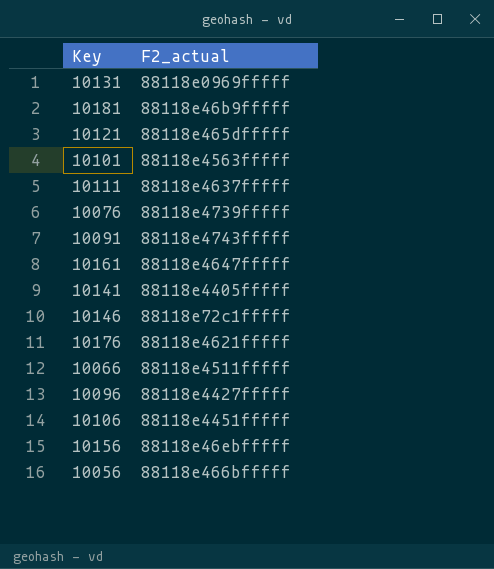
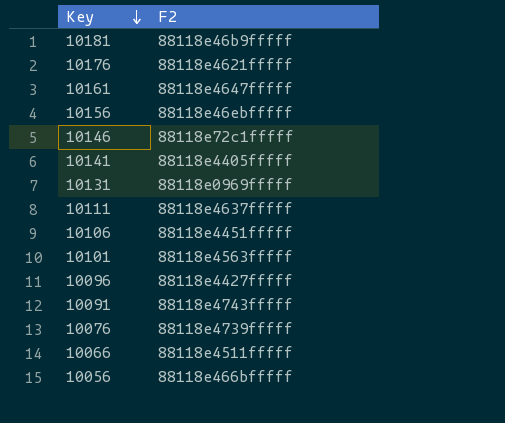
row order: none -> Key descending
column name: F2_actual -> F2
row 10121: 88118e465dfffff -> none

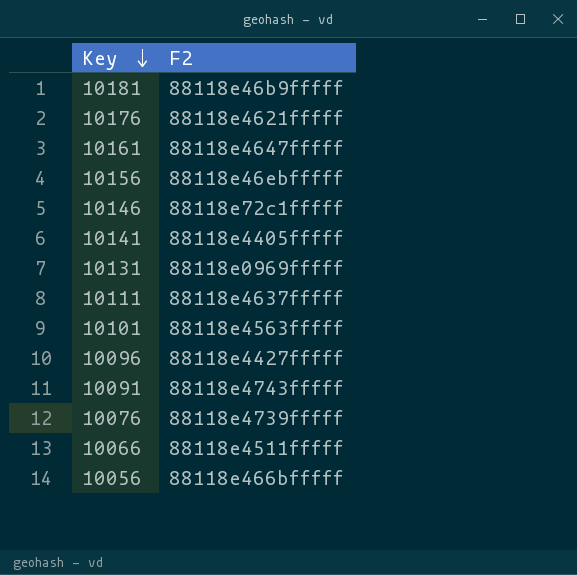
row 10106: 88118e4451fffff -> none

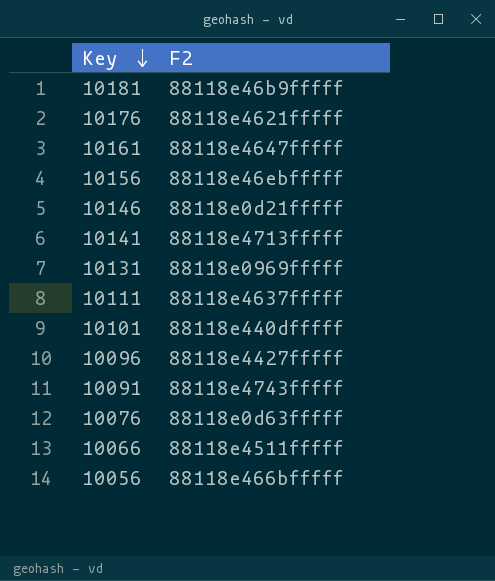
10146 | F2: 88118e72c1fffff -> 88118e0d21fffff
10141 | F2: 88118e4405fffff -> 88118e4713fffff
10101 | F2: 88118e4563fffff -> 88118e440dfffff
10076 | F2: 88118e4739fffff -> 88118e0d63fffff

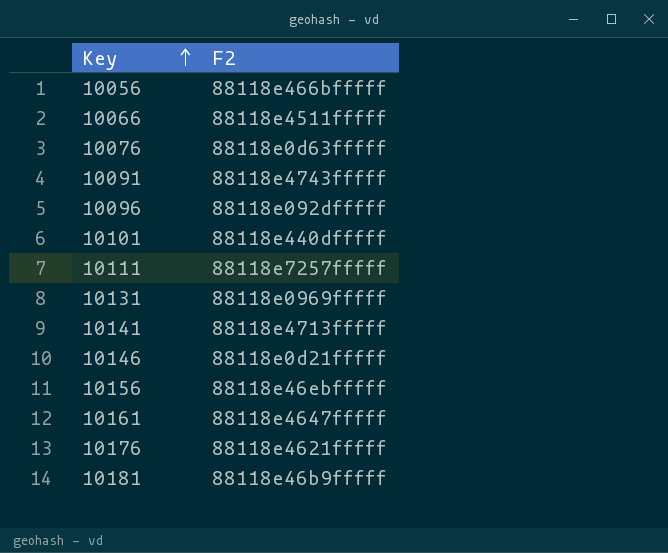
row order: Key descending -> Key ascending
10096 | F2: 88118e4427fffff -> 88118e092dfffff
10111 | F2: 88118e4637fffff -> 88118e7257fffff

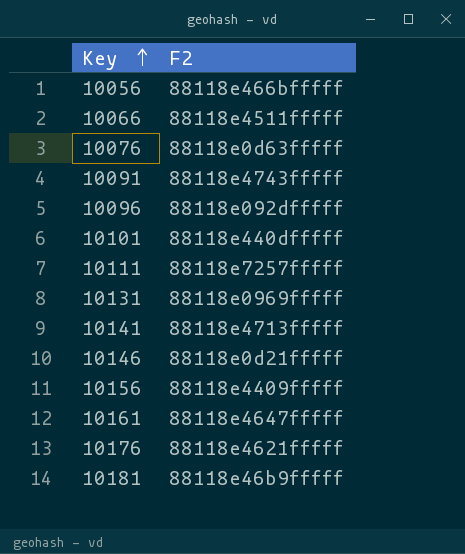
10156 | F2: 88118e46ebfffff -> 88118e4409fffff

